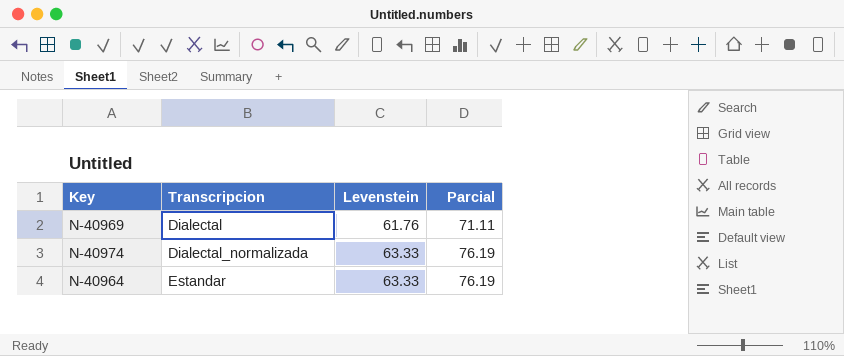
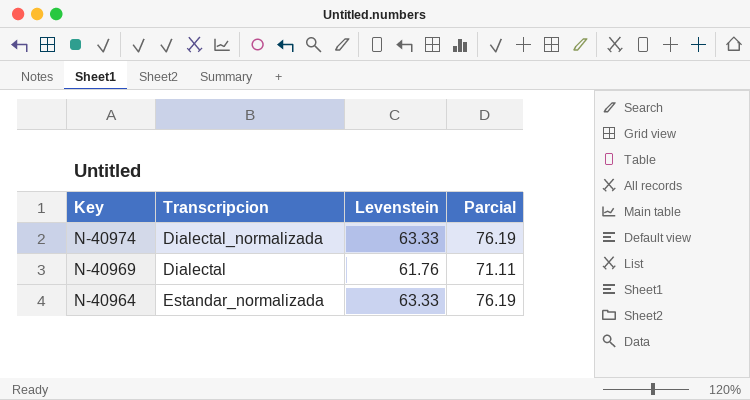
row order: Transcripcion ascending -> Key descending
N-40964 | Transcripcion: Estandar -> Estandar_normalizada

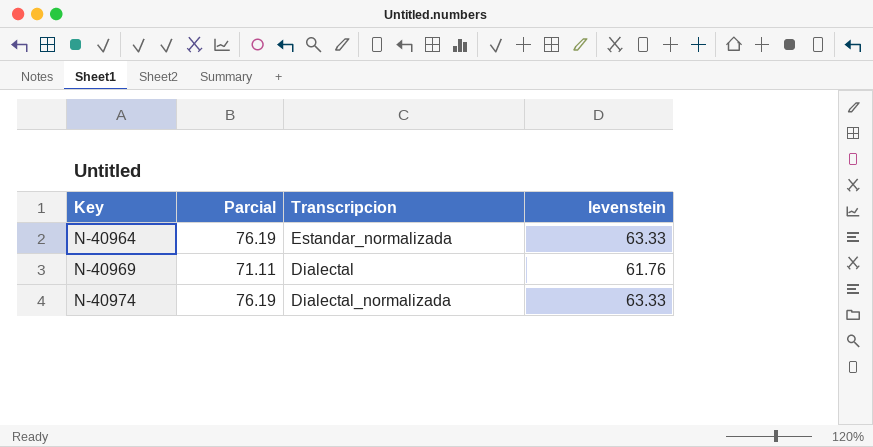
row order: Key descending -> Key ascending
column Parcial | position: 4 -> 2
column name: Levenstein -> levenstein

